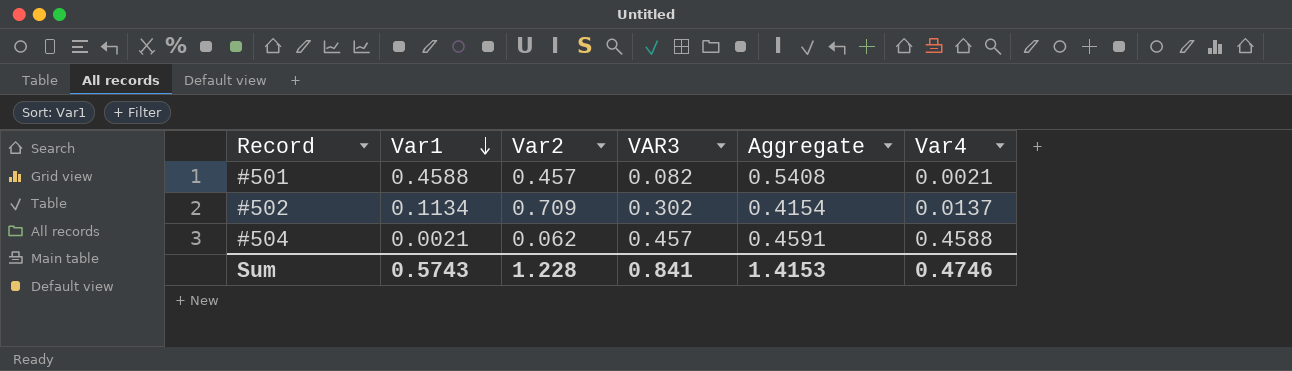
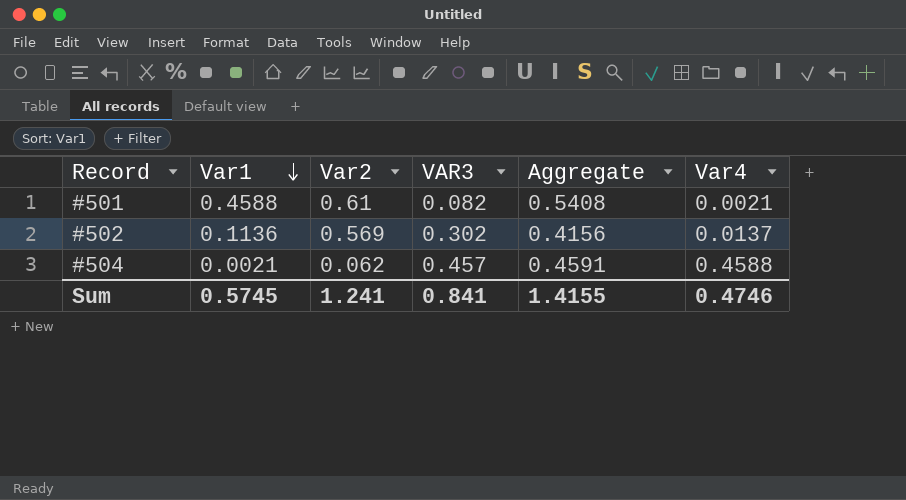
#501 | Var2: 0.457 -> 0.61
#502 | Var1: 0.1134 -> 0.1136
#502 | Var2: 0.709 -> 0.569
#502 | Aggregate: 0.4154 -> 0.4156
Sum | Var1: 0.5743 -> 0.5745
Sum | Var2: 1.228 -> 1.241
Sum | Aggregate: 1.4153 -> 1.4155

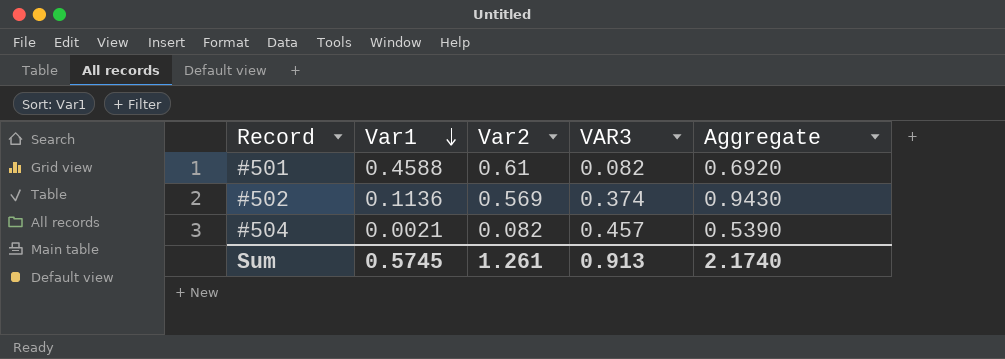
column Var4 | position: 6 -> none
column Aggregate | formula: [Var1] + [VAR3] -> [Var2] + [VAR3]
#502 | VAR3: 0.302 -> 0.374
#504 | Var2: 0.062 -> 0.082
Sum | Var2: 1.241 -> 1.261
Sum | VAR3: 0.841 -> 0.913
Sum | Aggregate: 1.4155 -> 2.1740

